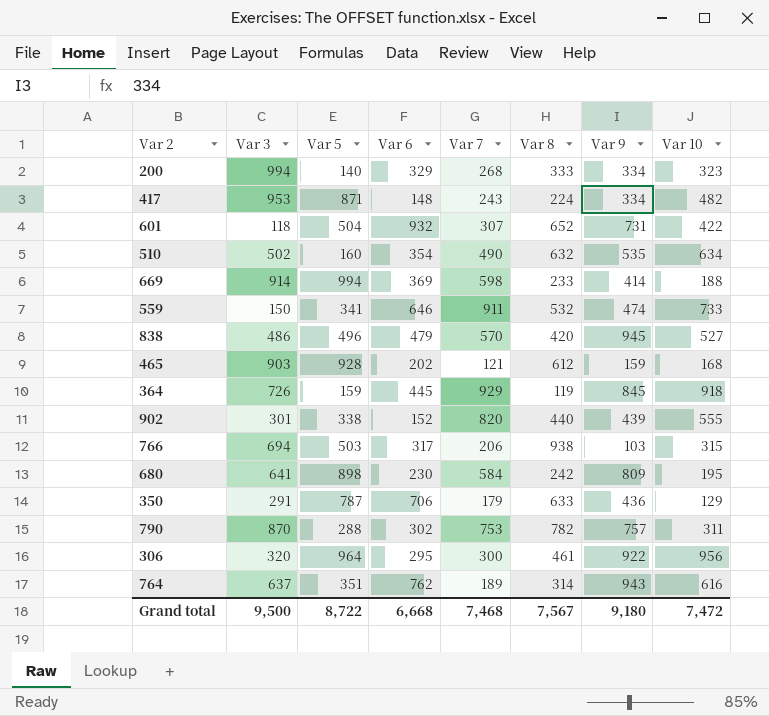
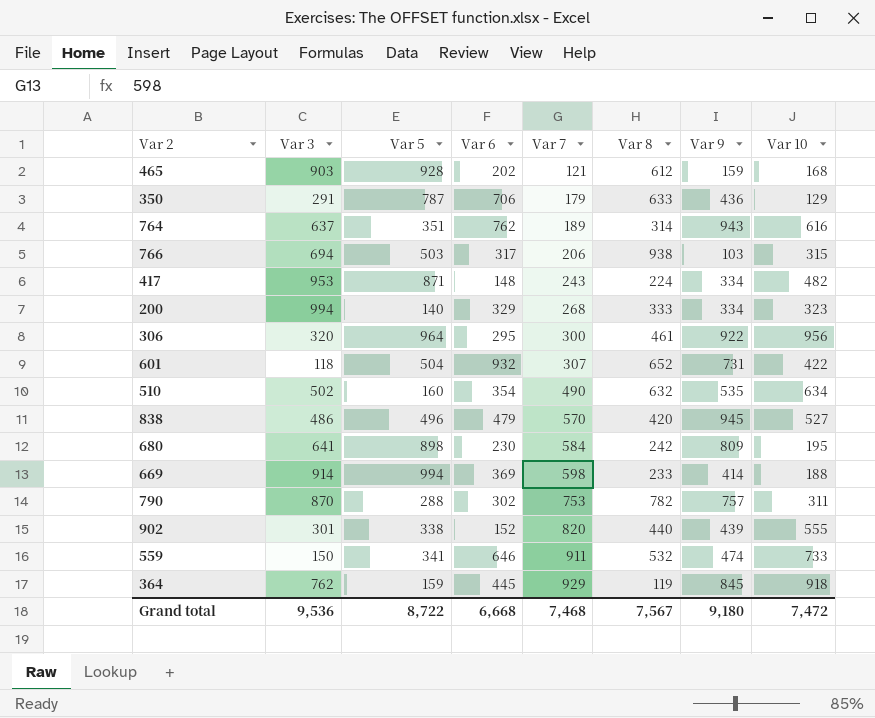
row order: none -> Var 7 ascending
364 | Var 3: 726 -> 762
Grand total | Var 3: 9,500 -> 9,536

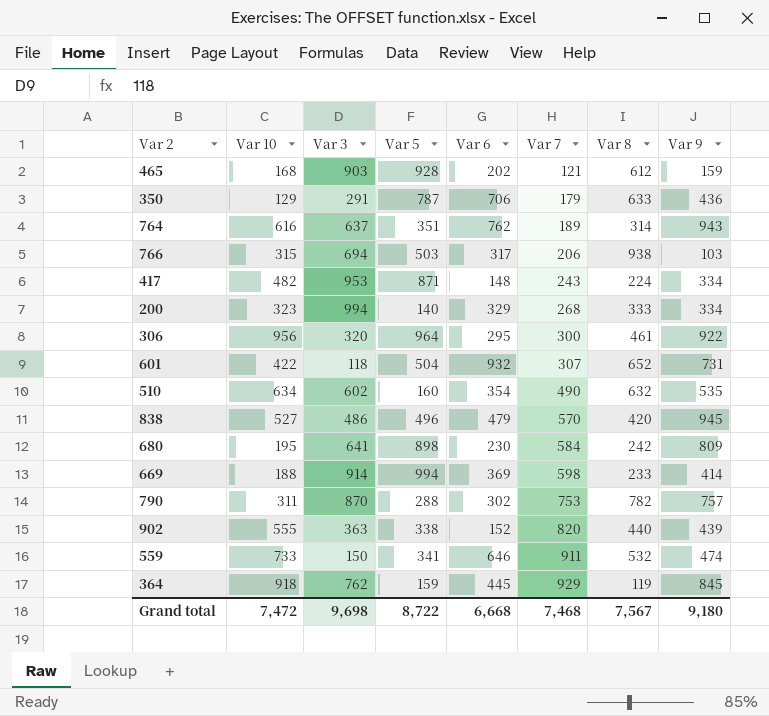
column Var 10 | position: 8 -> 2
510 | Var 3: 502 -> 602
902 | Var 3: 301 -> 363
Grand total | Var 3: 9,536 -> 9,698

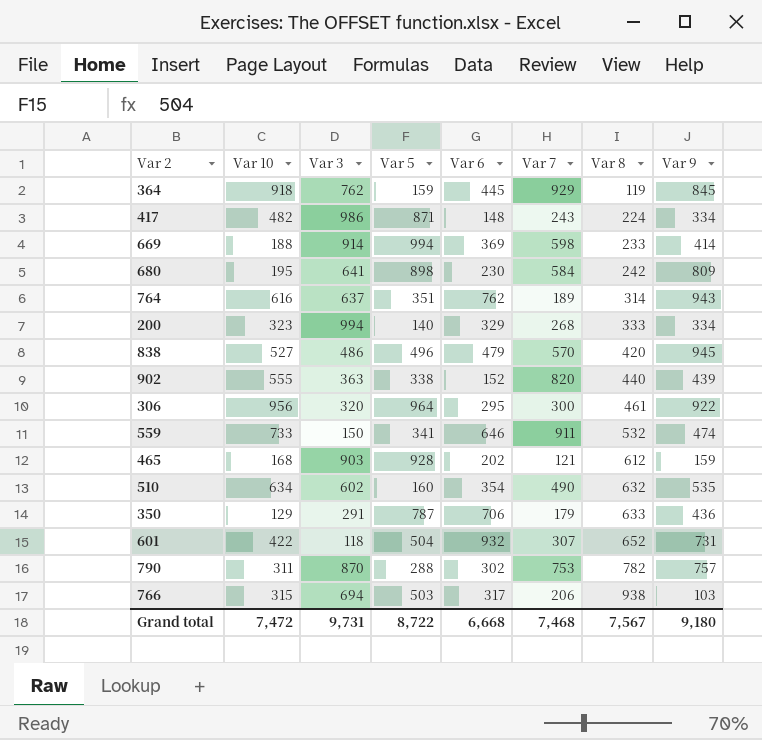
row order: Var 7 ascending -> Var 8 ascending
417 | Var 3: 953 -> 986
Grand total | Var 3: 9,698 -> 9,731

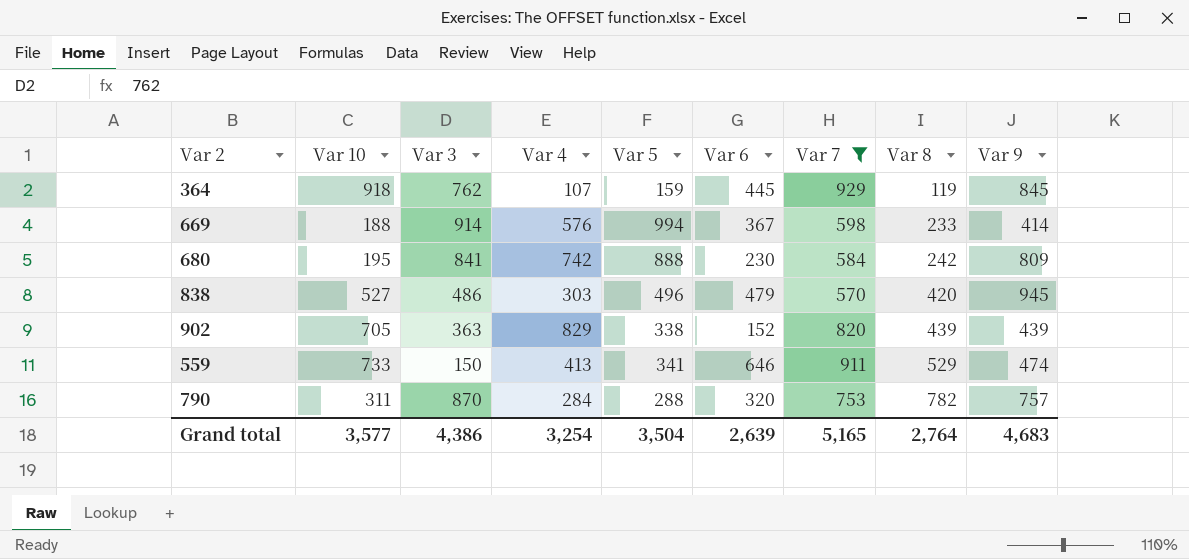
filter: none -> Var 7 >= 570
column Var 4 | position: none -> 4
669 | Var 6: 369 -> 367
680 | Var 3: 641 -> 841
680 | Var 5: 898 -> 888
902 | Var 10: 555 -> 705
902 | Var 8: 440 -> 439
559 | Var 8: 532 -> 529
790 | Var 6: 302 -> 320
Grand total | Var 10: 7,472 -> 3,577
Grand total | Var 3: 9,731 -> 4,386
Grand total | Var 5: 8,722 -> 3,504
Grand total | Var 6: 6,668 -> 2,639
Grand total | Var 7: 7,468 -> 5,165
Grand total | Var 8: 7,567 -> 2,764
Grand total | Var 9: 9,180 -> 4,683

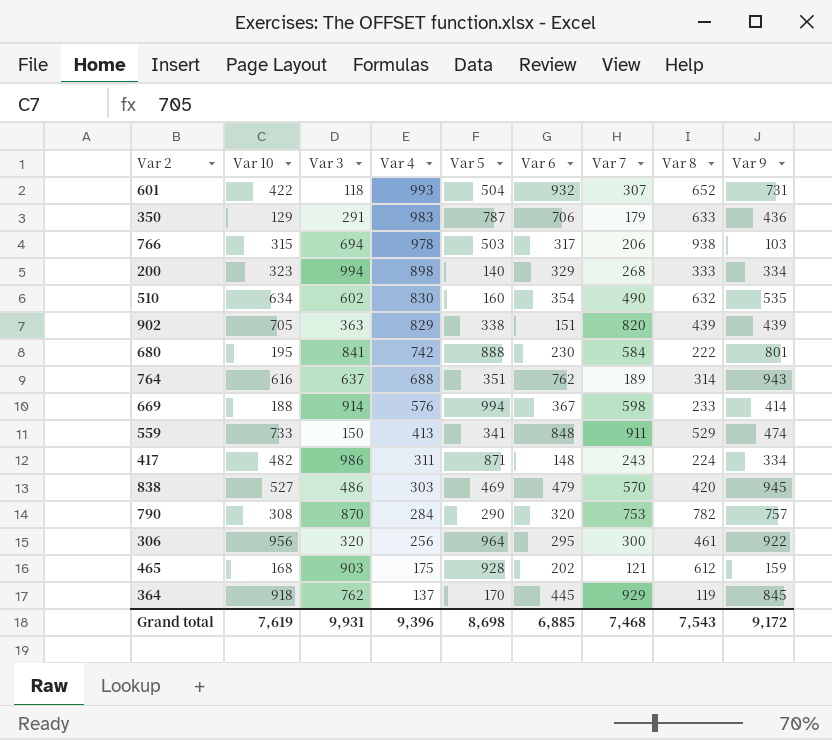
filter: Var 7 >= 570 -> none
row order: Var 8 ascending -> Var 4 descending
902 | Var 6: 152 -> 151
680 | Var 8: 242 -> 222
680 | Var 9: 809 -> 801
559 | Var 6: 646 -> 848
838 | Var 5: 496 -> 469
790 | Var 10: 311 -> 308
790 | Var 5: 288 -> 290
364 | Var 4: 107 -> 137
364 | Var 5: 159 -> 170
Grand total | Var 10: 3,577 -> 7,619
Grand total | Var 3: 4,386 -> 9,931
Grand total | Var 4: 3,254 -> 9,396
Grand total | Var 5: 3,504 -> 8,698
Grand total | Var 6: 2,639 -> 6,885
Grand total | Var 7: 5,165 -> 7,468
Grand total | Var 8: 2,764 -> 7,543
Grand total | Var 9: 4,683 -> 9,172

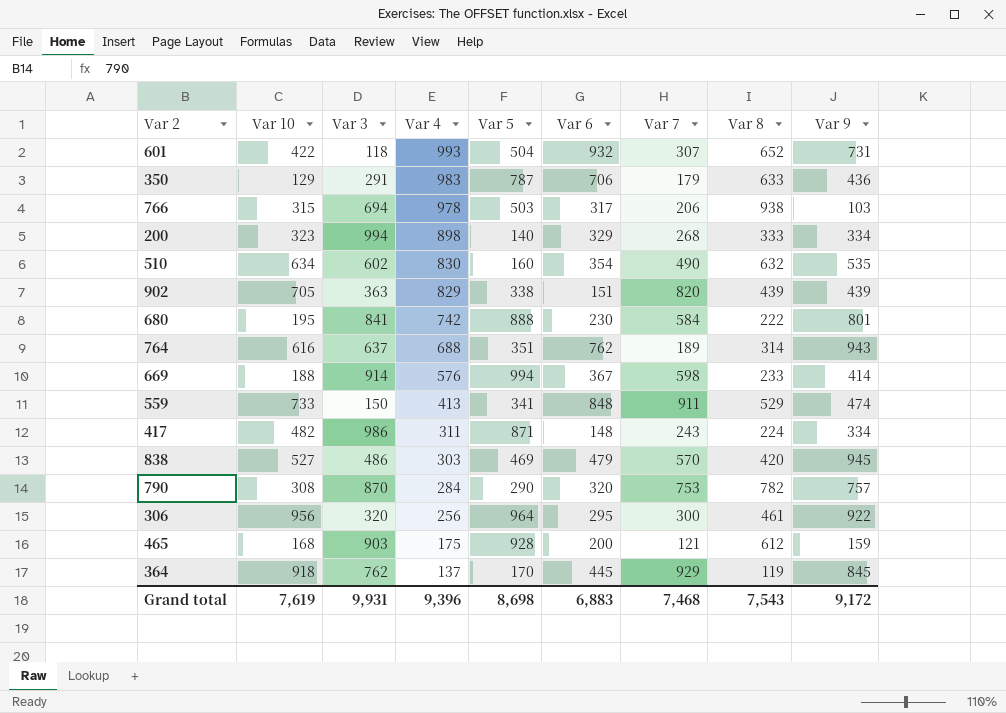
465 | Var 6: 202 -> 200
Grand total | Var 6: 6,885 -> 6,883

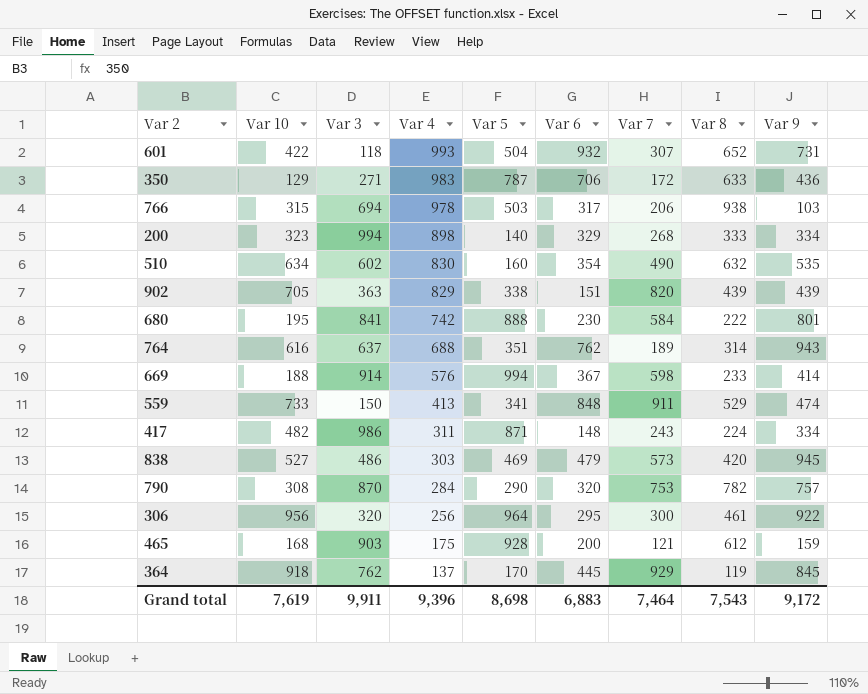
350 | Var 3: 291 -> 271
350 | Var 7: 179 -> 172
838 | Var 7: 570 -> 573
Grand total | Var 3: 9,931 -> 9,911
Grand total | Var 7: 7,468 -> 7,464

